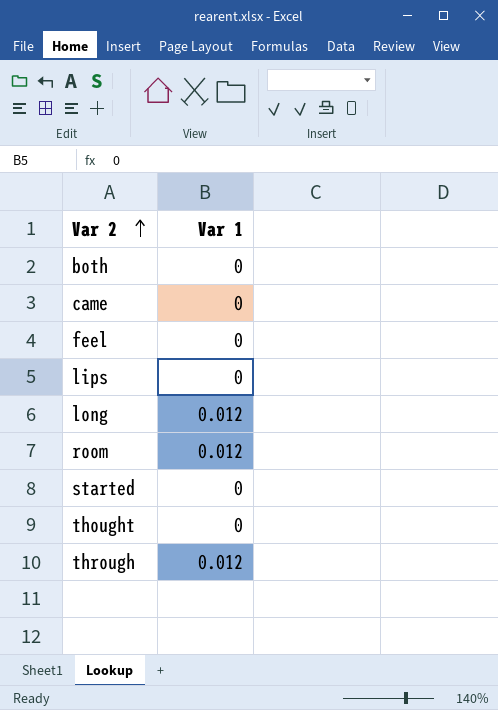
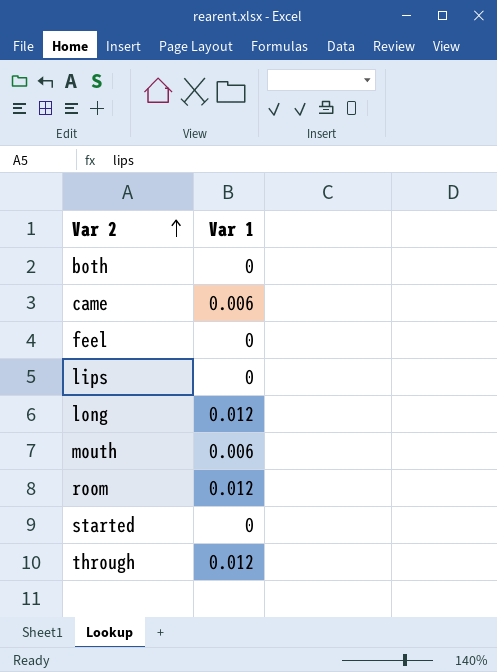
row thought: 0 -> none
came | Var 1: 0 -> 0.006
row mouth: none -> 0.006

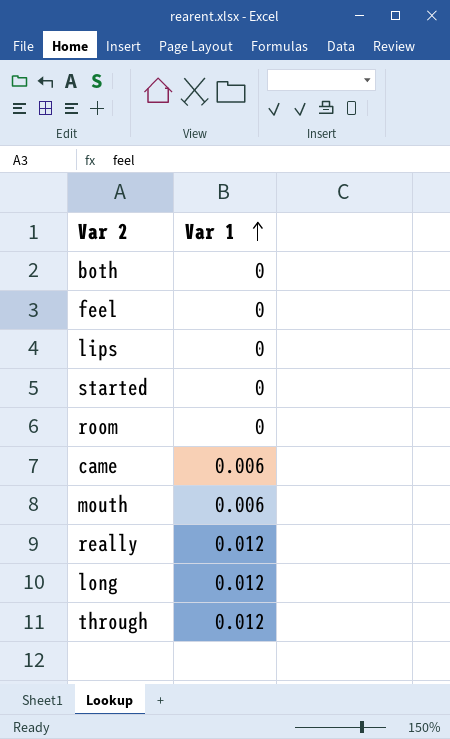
row order: Var 2 ascending -> Var 1 ascending
room | Var 1: 0.012 -> 0
row really: none -> 0.012

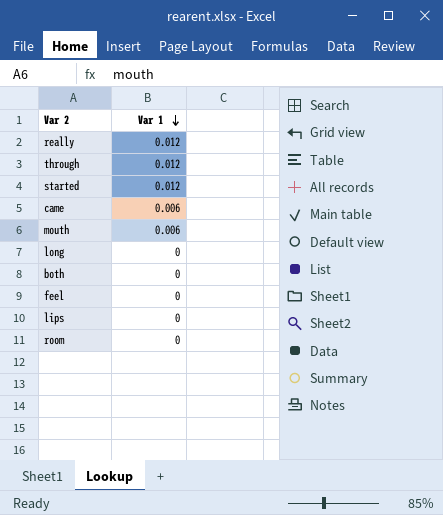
row order: Var 1 ascending -> Var 1 descending
started | Var 1: 0 -> 0.012
long | Var 1: 0.012 -> 0

